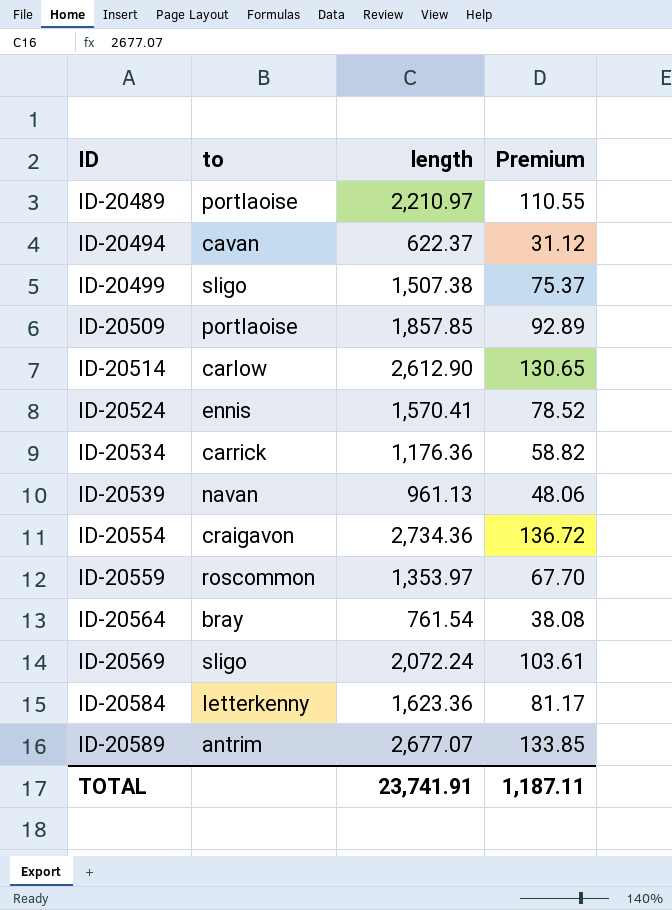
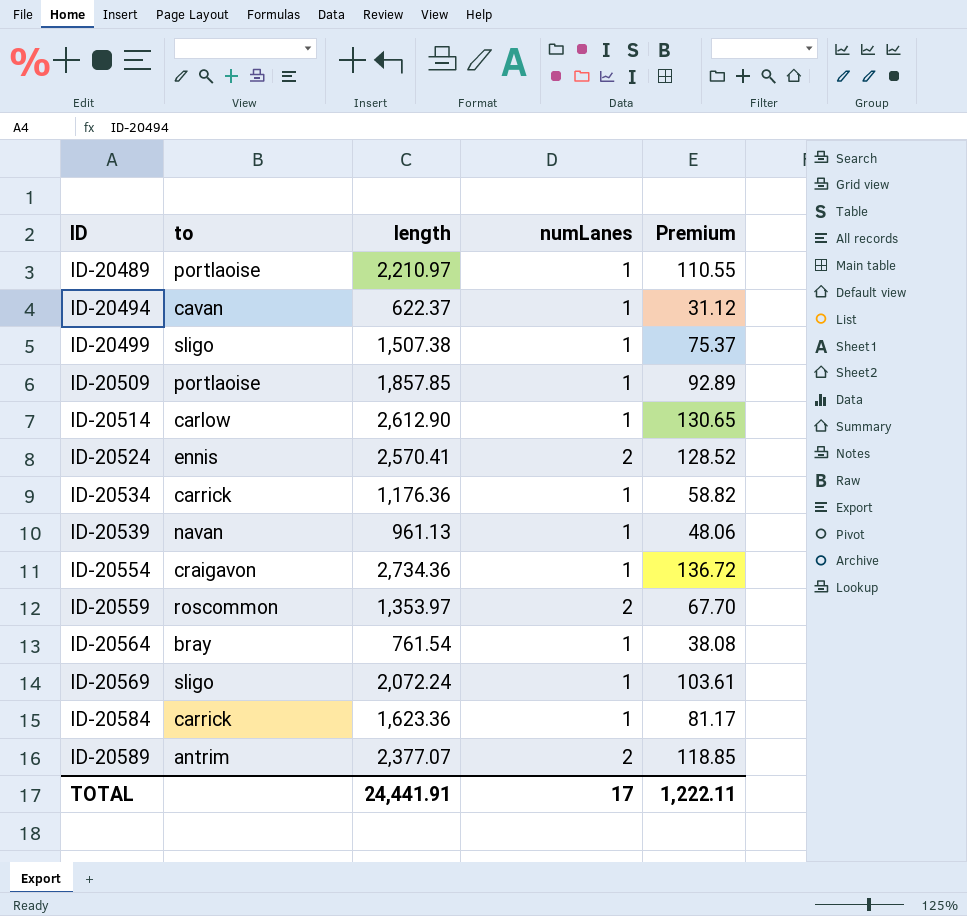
column numLanes | position: none -> 4
ID-20524 | length: 1,570.41 -> 2,570.41
ID-20524 | Premium: 78.52 -> 128.52
ID-20584 | to: letterkenny -> carrick
ID-20589 | length: 2,677.07 -> 2,377.07
ID-20589 | Premium: 133.85 -> 118.85
TOTAL | length: 23,741.91 -> 24,441.91
TOTAL | Premium: 1,187.11 -> 1,222.11

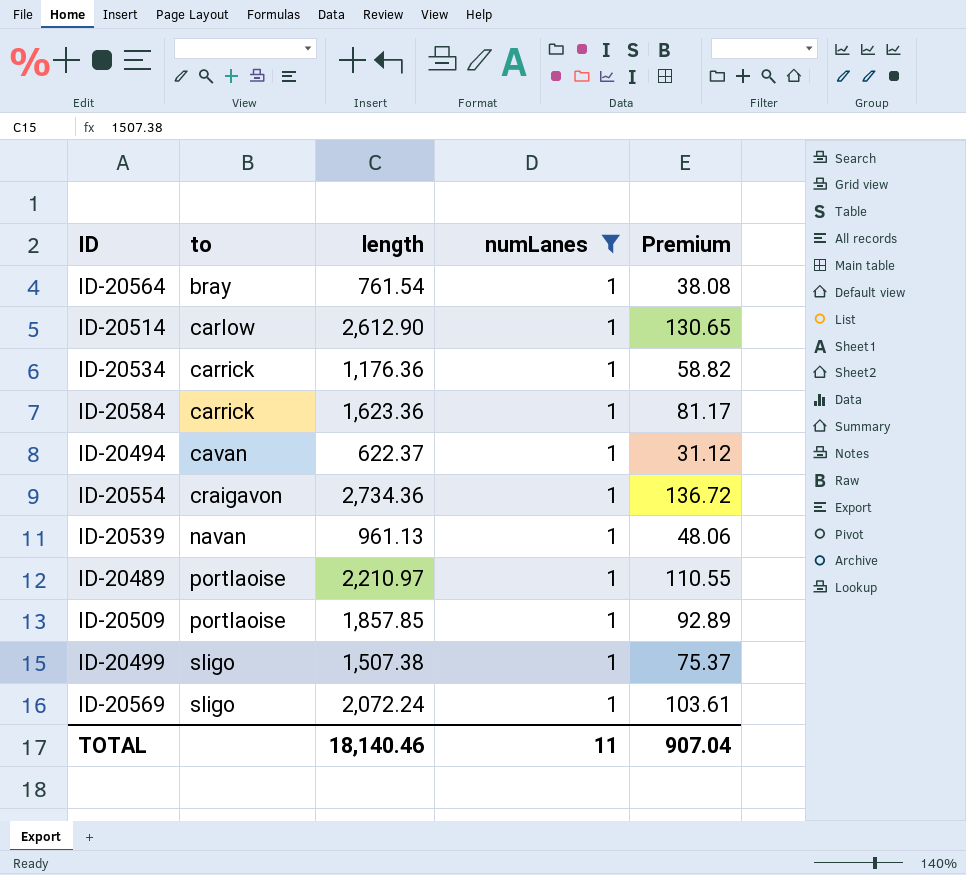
filter: none -> numLanes = 1
row order: ID ascending -> to ascending
TOTAL | length: 24,441.91 -> 18,140.46
TOTAL | numLanes: 17 -> 11
TOTAL | Premium: 1,222.11 -> 907.04

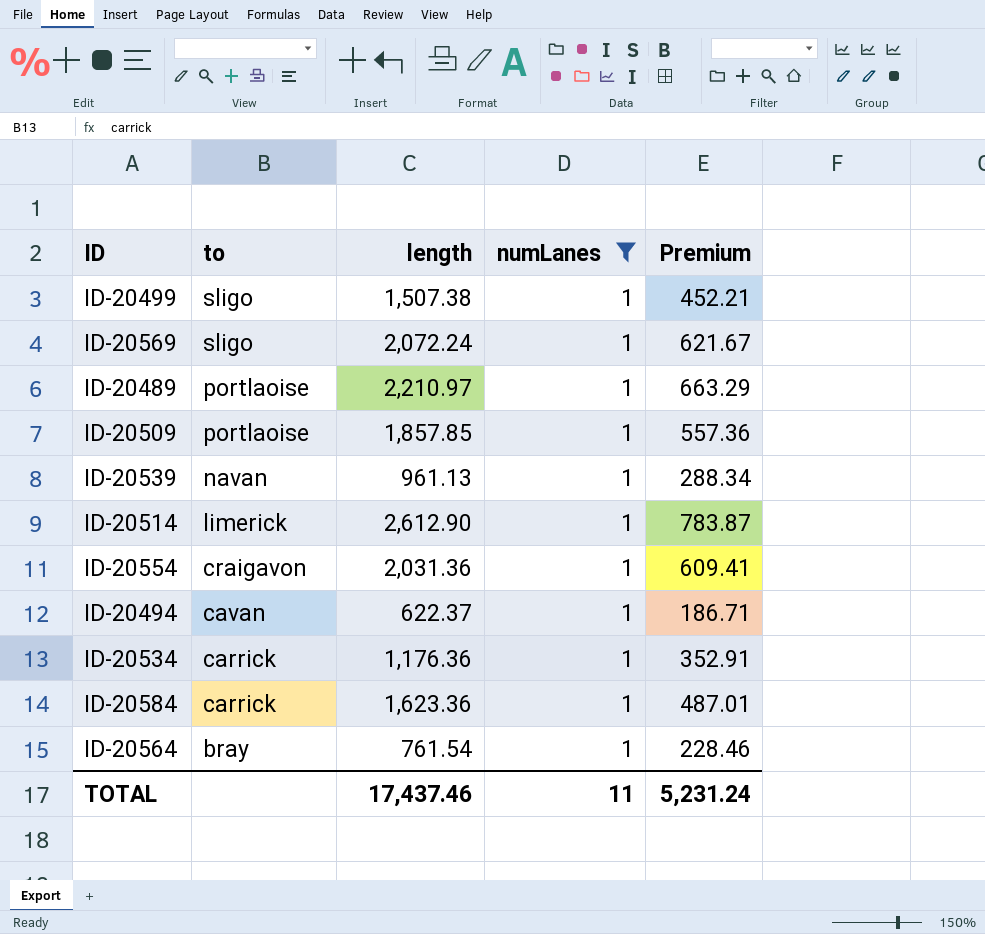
row order: to ascending -> to descending
column Premium | formula: [length] * 0.05 -> [length] * 0.3
ID-20514 | to: carlow -> limerick
ID-20554 | length: 2,734.36 -> 2,031.36
TOTAL | length: 18,140.46 -> 17,437.46
TOTAL | Premium: 907.04 -> 5,231.24

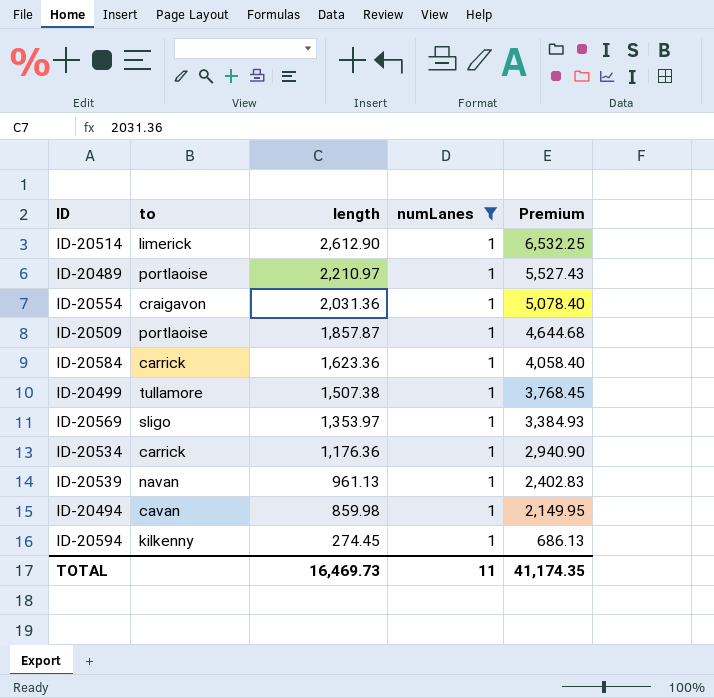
row order: to descending -> length descending
column Premium | formula: [length] * 0.3 -> [length] * 2.5
row ID-20564: bray | 761.54 | 1 | 228.46 -> none
ID-20509 | length: 1,857.85 -> 1,857.87
ID-20499 | to: sligo -> tullamore
ID-20569 | length: 2,072.24 -> 1,353.97
ID-20494 | length: 622.37 -> 859.98
row ID-20594: none -> kilkenny | 274.45 | 1 | 686.13
TOTAL | length: 17,437.46 -> 16,469.73
TOTAL | Premium: 5,231.24 -> 41,174.35

